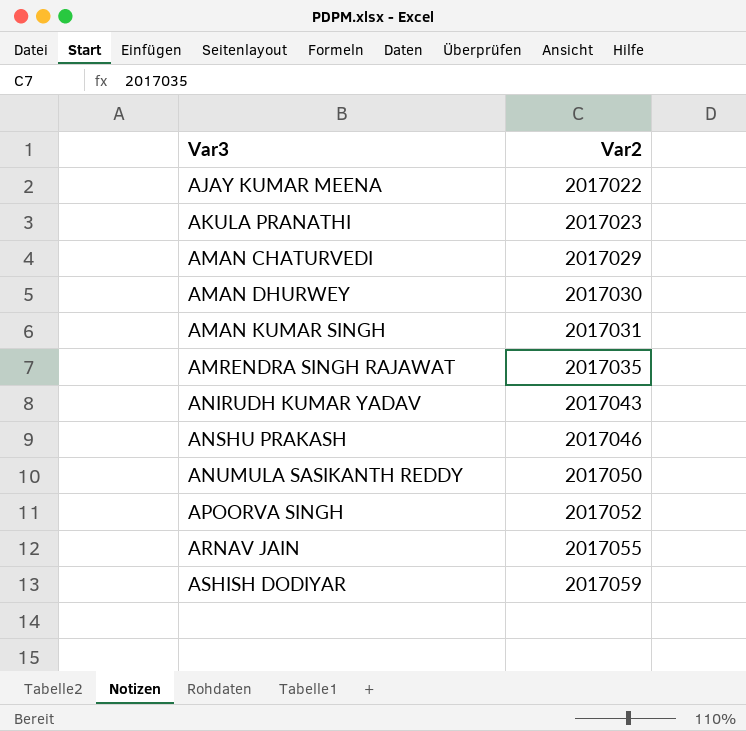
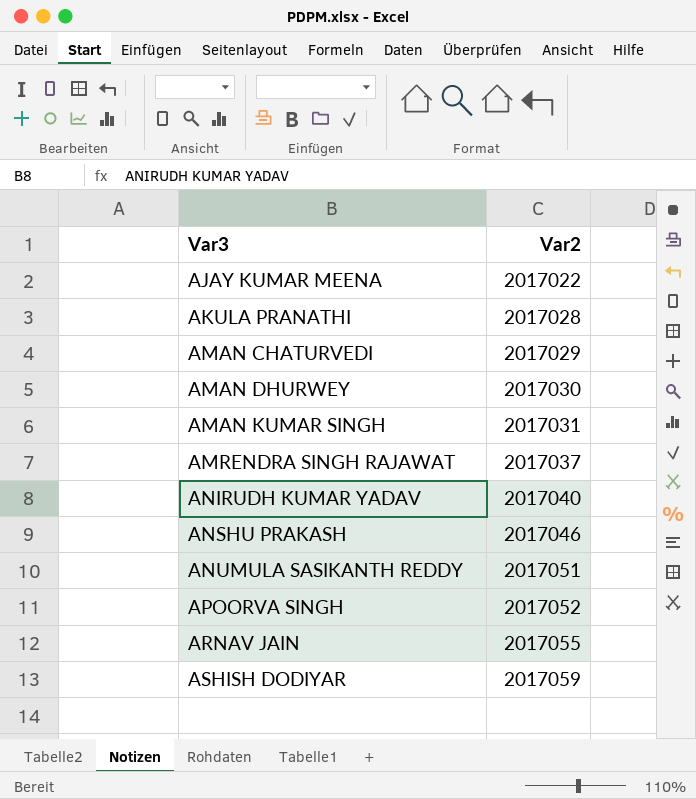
AKULA PRANATHI | Var2: 2017023 -> 2017028
AMRENDRA SINGH RAJAWAT | Var2: 2017035 -> 2017037
ANIRUDH KUMAR YADAV | Var2: 2017043 -> 2017040
ANUMULA SASIKANTH REDDY | Var2: 2017050 -> 2017051

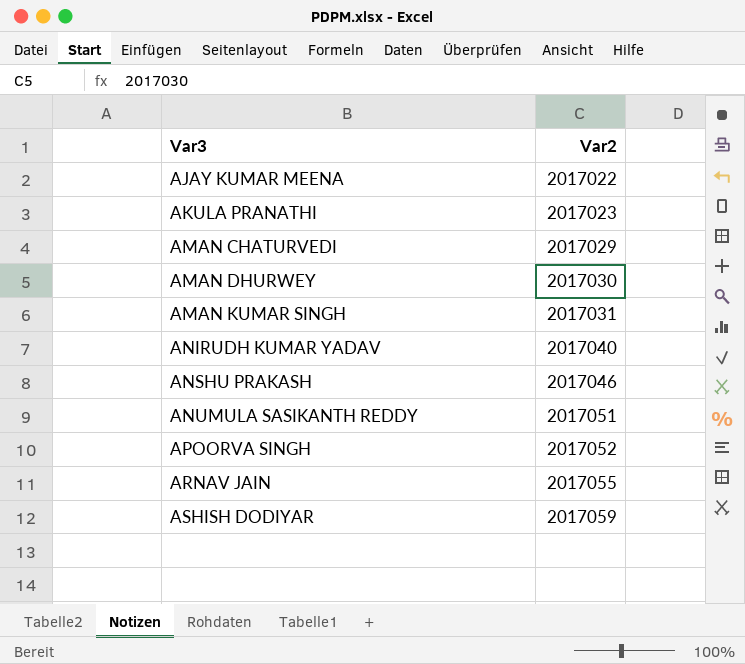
row AMRENDRA SINGH RAJAWAT: 2017037 -> none
AKULA PRANATHI | Var2: 2017028 -> 2017023

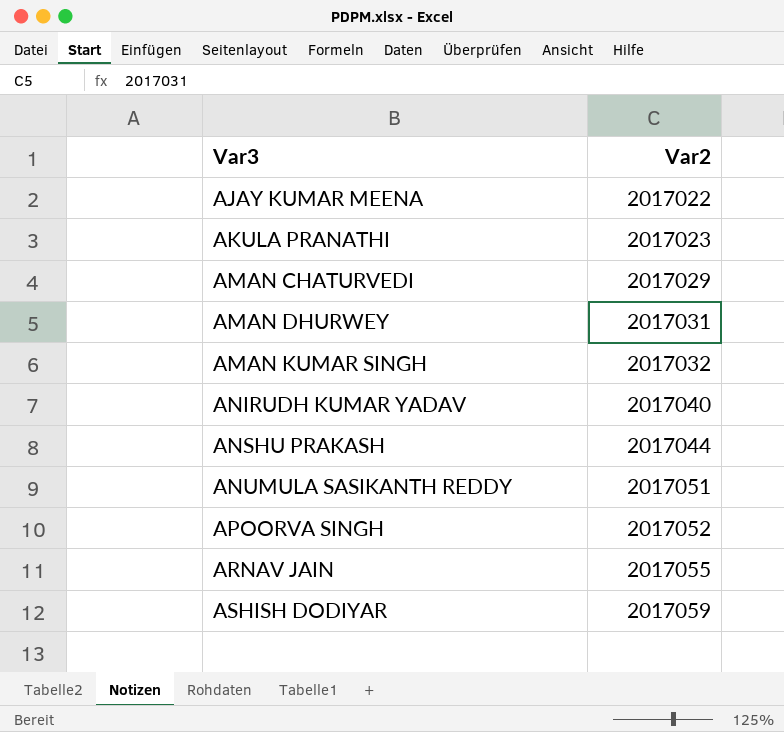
AMAN DHURWEY | Var2: 2017030 -> 2017031
AMAN KUMAR SINGH | Var2: 2017031 -> 2017032
ANSHU PRAKASH | Var2: 2017046 -> 2017044

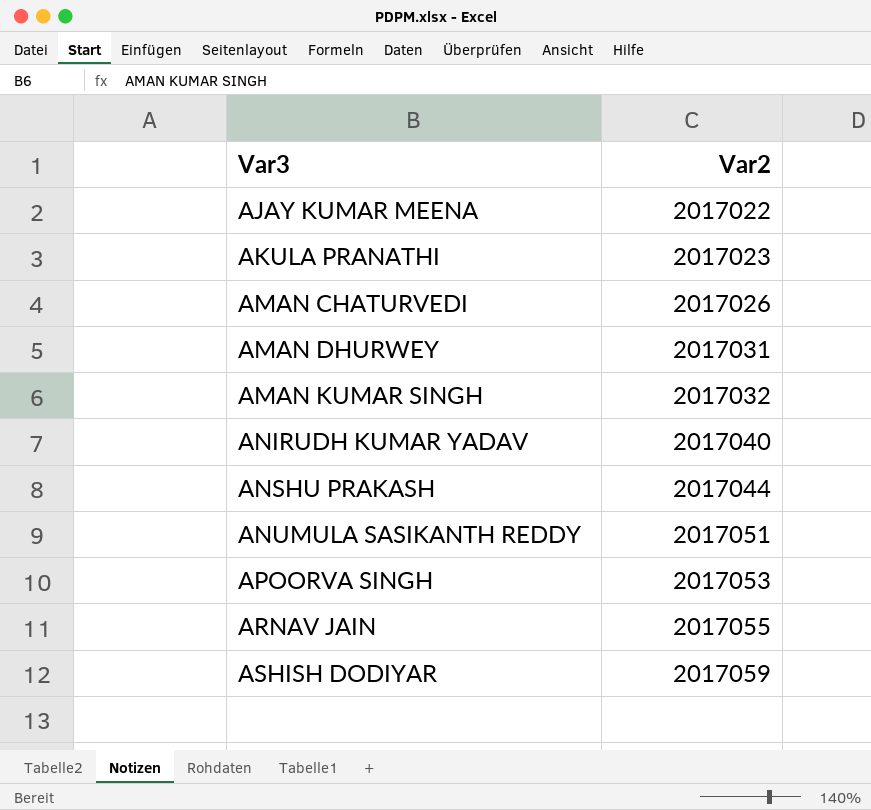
AMAN CHATURVEDI | Var2: 2017029 -> 2017026
APOORVA SINGH | Var2: 2017052 -> 2017053

